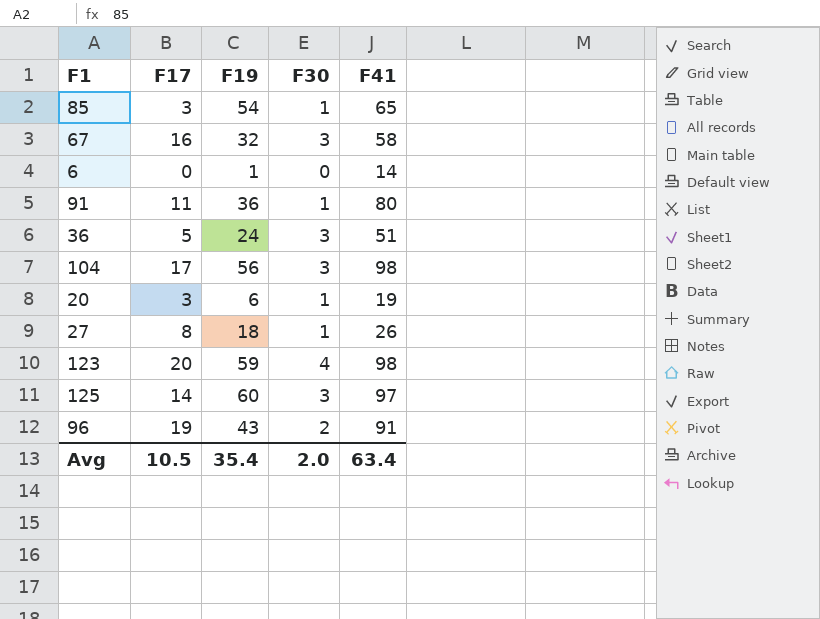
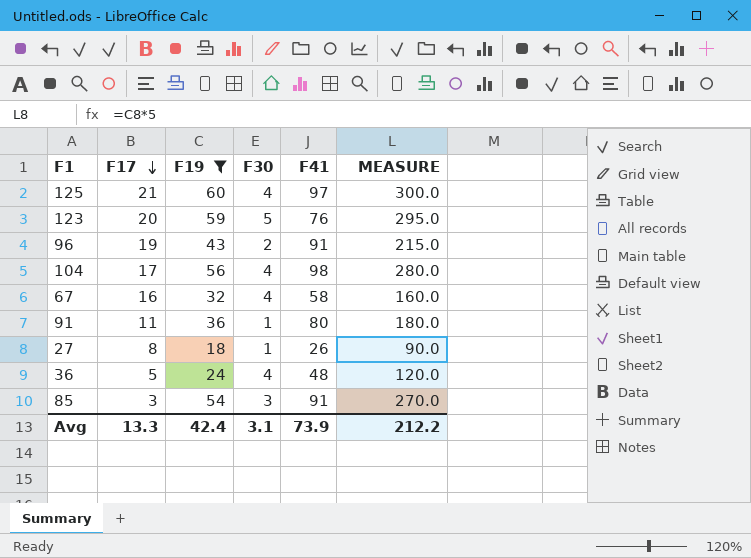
filter: none -> F19 >= 18
row order: none -> F17 descending
column MEASURE | formula: none -> [F19] * 5
125 | F17: 14 -> 21
125 | F30: 3 -> 4
123 | F30: 4 -> 5
123 | F41: 98 -> 76
104 | F30: 3 -> 4
67 | F30: 3 -> 4
36 | F30: 3 -> 4
36 | F41: 51 -> 48
85 | F30: 1 -> 3
85 | F41: 65 -> 91
Avg | F17: 10.5 -> 13.3
Avg | F19: 35.4 -> 42.4
Avg | F30: 2.0 -> 3.1
Avg | F41: 63.4 -> 73.9

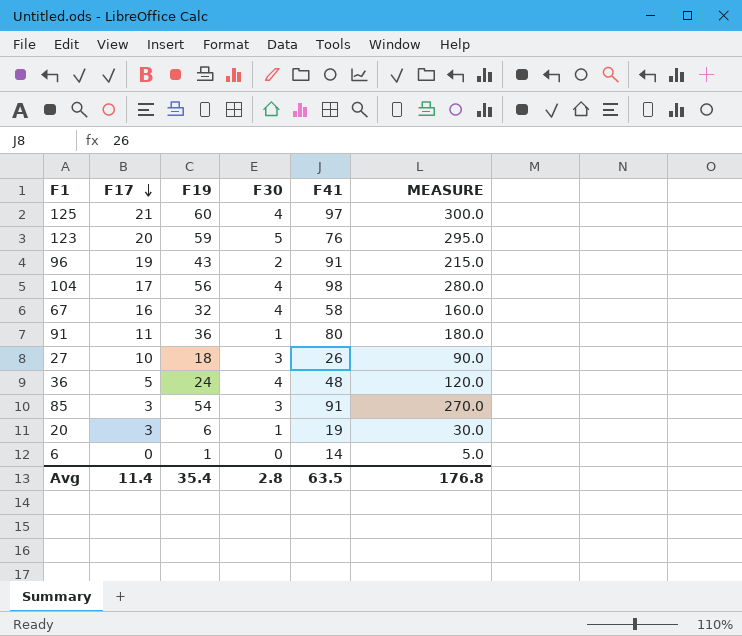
filter: F19 >= 18 -> none
27 | F17: 8 -> 10
27 | F30: 1 -> 3
Avg | F17: 13.3 -> 11.4
Avg | F19: 42.4 -> 35.4
Avg | F30: 3.1 -> 2.8
Avg | F41: 73.9 -> 63.5
Avg | MEASURE: 212.2 -> 176.8

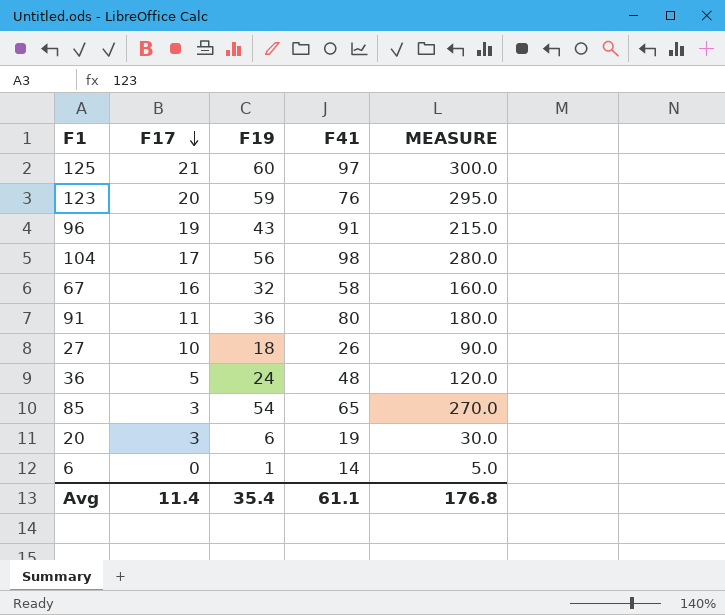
column F30 | position: 4 -> none
85 | F41: 91 -> 65
Avg | F41: 63.5 -> 61.1

